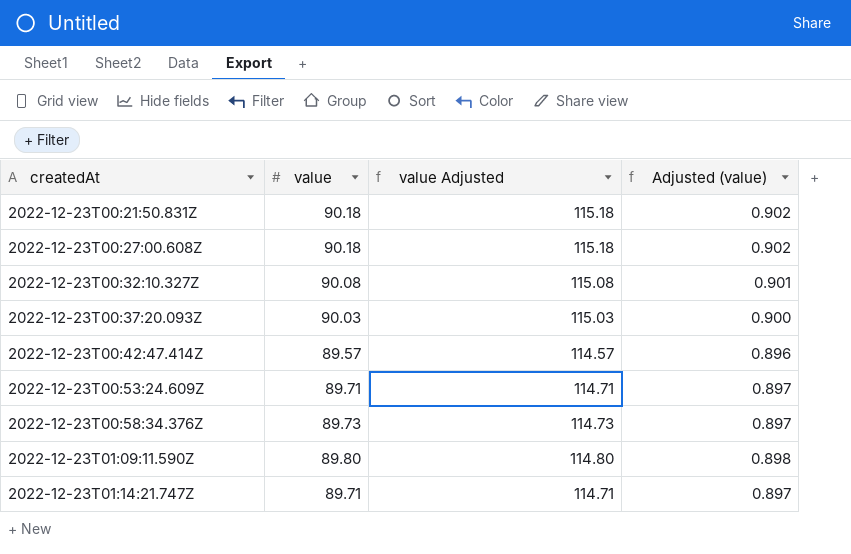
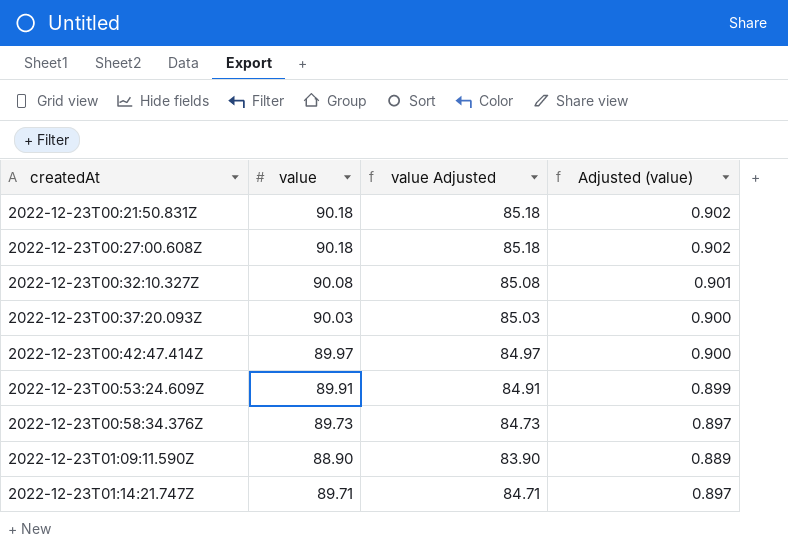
column value Adjusted | formula: [value] + 25 -> [value] - 5
2022-12-23T00:42:47.414Z | value: 89.57 -> 89.97
2022-12-23T00:42:47.414Z | Adjusted (value): 0.896 -> 0.900
2022-12-23T00:53:24.609Z | value: 89.71 -> 89.91
2022-12-23T00:53:24.609Z | Adjusted (value): 0.897 -> 0.899
2022-12-23T01:09:11.590Z | value: 89.80 -> 88.90
2022-12-23T01:09:11.590Z | Adjusted (value): 0.898 -> 0.889

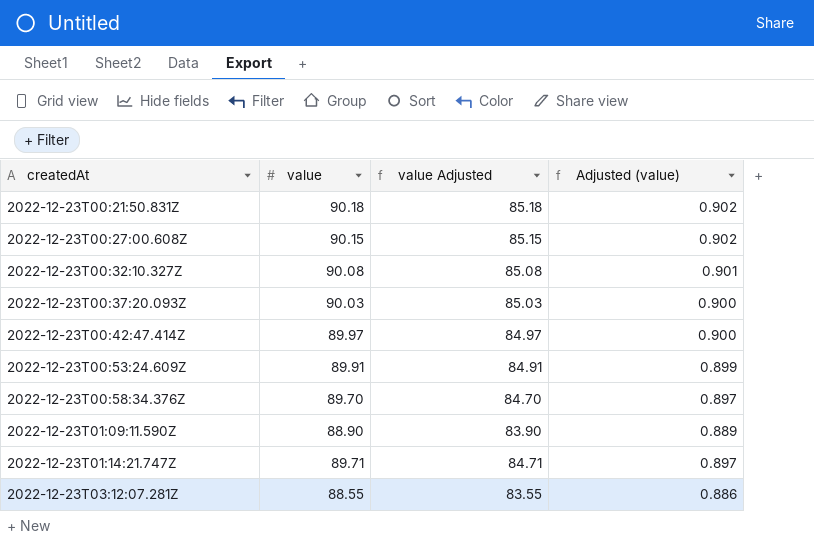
2022-12-23T00:27:00.608Z | value: 90.18 -> 90.15
2022-12-23T00:27:00.608Z | value Adjusted: 85.18 -> 85.15
2022-12-23T00:58:34.376Z | value: 89.73 -> 89.70
2022-12-23T00:58:34.376Z | value Adjusted: 84.73 -> 84.70
row 2022-12-23T03:12:07.281Z: none -> 88.55 | 83.55 | 0.886

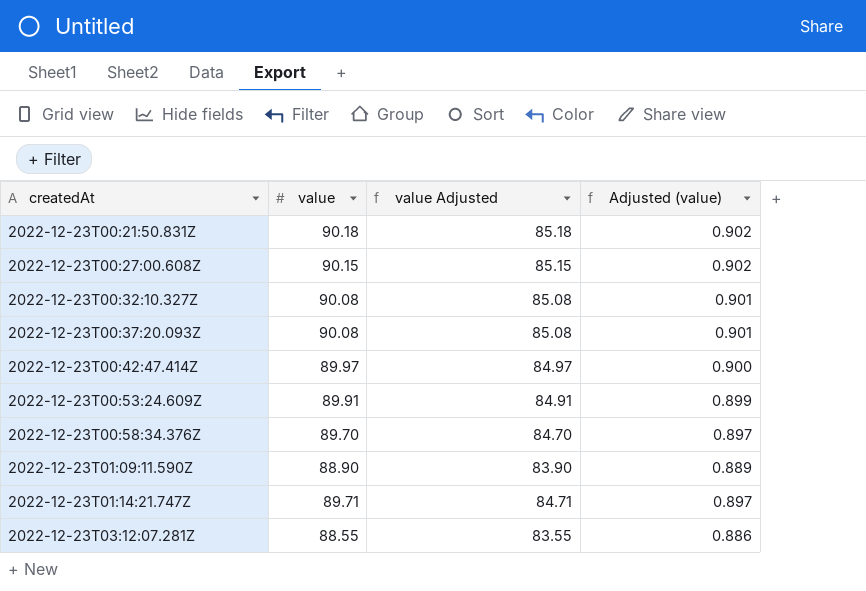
2022-12-23T00:37:20.093Z | value: 90.03 -> 90.08
2022-12-23T00:37:20.093Z | value Adjusted: 85.03 -> 85.08
2022-12-23T00:37:20.093Z | Adjusted (value): 0.900 -> 0.901

